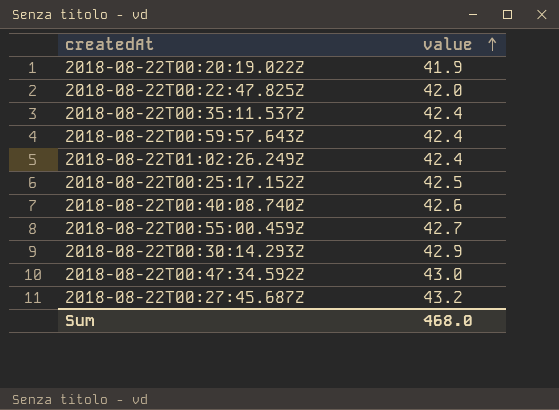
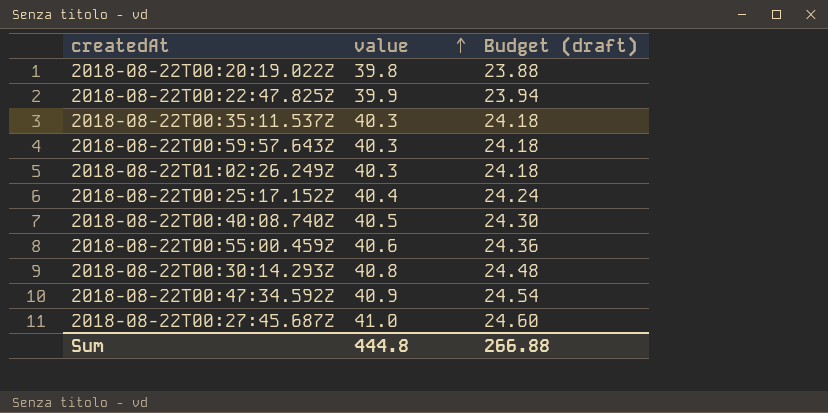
column Budget (draft) | formula: none -> [value] * 0.6
2018-08-22T00:20:19.022Z | value: 41.9 -> 39.8
2018-08-22T00:22:47.825Z | value: 42.0 -> 39.9
2018-08-22T00:35:11.537Z | value: 42.4 -> 40.3
2018-08-22T00:59:57.643Z | value: 42.4 -> 40.3
2018-08-22T01:02:26.249Z | value: 42.4 -> 40.3
2018-08-22T00:25:17.152Z | value: 42.5 -> 40.4
2018-08-22T00:40:08.740Z | value: 42.6 -> 40.5
2018-08-22T00:55:00.459Z | value: 42.7 -> 40.6
2018-08-22T00:30:14.293Z | value: 42.9 -> 40.8
2018-08-22T00:47:34.592Z | value: 43.0 -> 40.9
2018-08-22T00:27:45.687Z | value: 43.2 -> 41.0
Sum | value: 468.0 -> 444.8

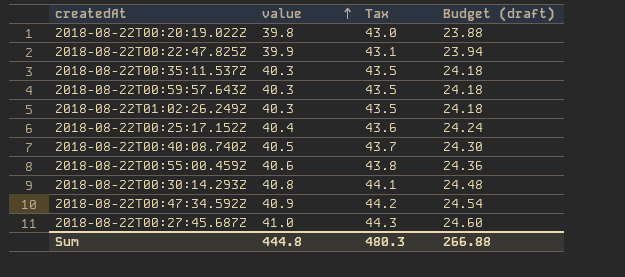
column Tax | formula: none -> [value] * 1.08

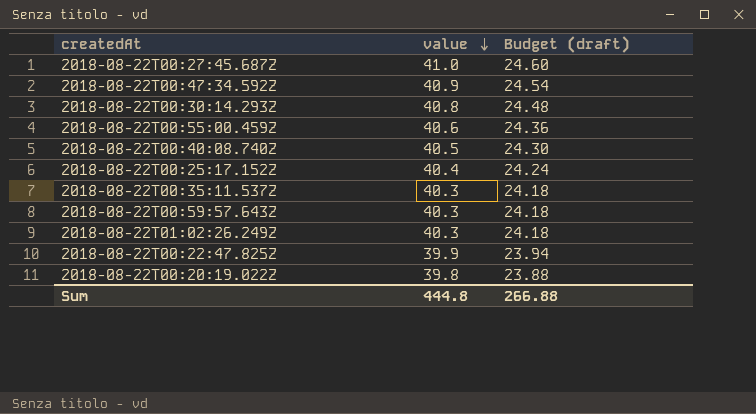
row order: value ascending -> value descending
column Tax | formula: [value] * 1.08 -> none

